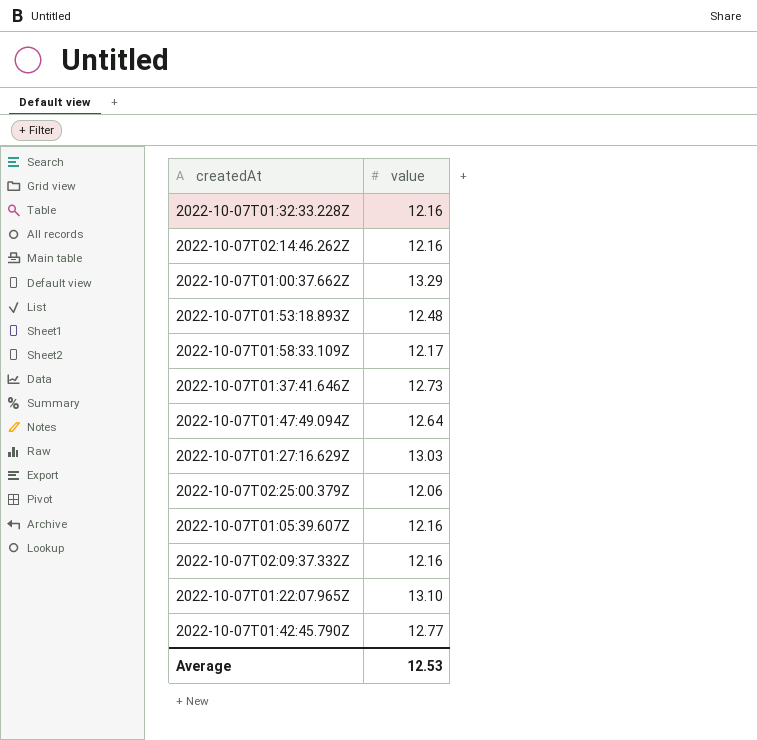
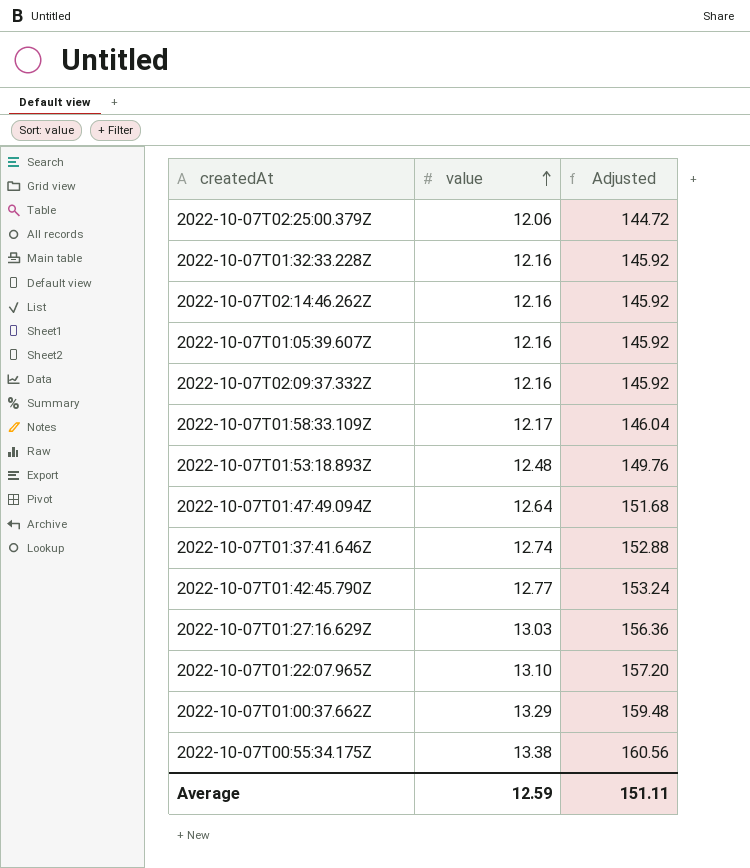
row order: none -> value ascending
column Adjusted | formula: none -> [value] * 12
2022-10-07T01:37:41.646Z | value: 12.73 -> 12.74
row 2022-10-07T00:55:34.175Z: none -> 13.38 | 160.56
Average | value: 12.53 -> 12.59

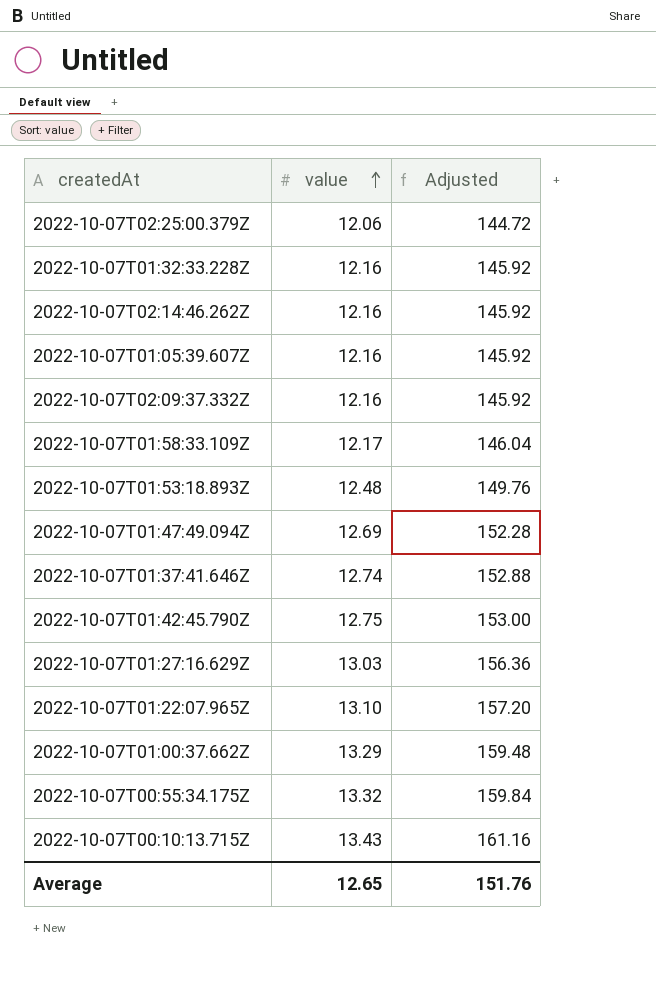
2022-10-07T01:47:49.094Z | value: 12.64 -> 12.69
2022-10-07T01:47:49.094Z | Adjusted: 151.68 -> 152.28
2022-10-07T01:42:45.790Z | value: 12.77 -> 12.75
2022-10-07T01:42:45.790Z | Adjusted: 153.24 -> 153.00
2022-10-07T00:55:34.175Z | value: 13.38 -> 13.32
2022-10-07T00:55:34.175Z | Adjusted: 160.56 -> 159.84
row 2022-10-07T00:10:13.715Z: none -> 13.43 | 161.16
Average | value: 12.59 -> 12.65
Average | Adjusted: 151.11 -> 151.76

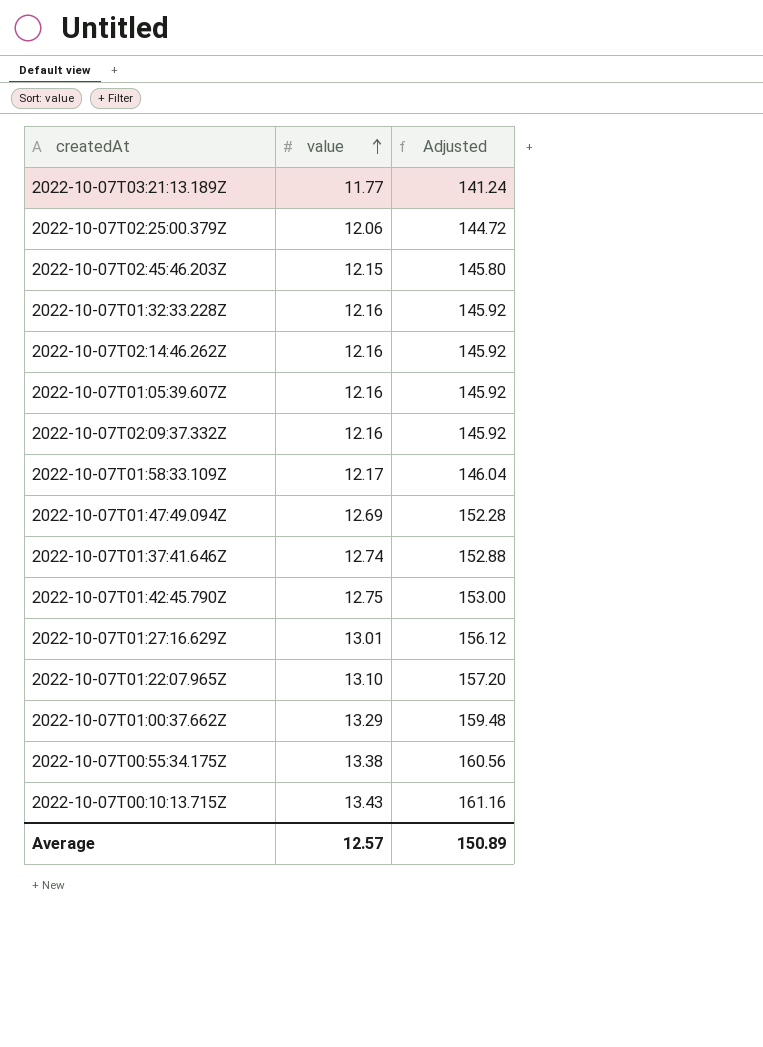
row 2022-10-07T01:53:18.893Z: 12.48 | 149.76 -> none
row 2022-10-07T03:21:13.189Z: none -> 11.77 | 141.24
row 2022-10-07T02:45:46.203Z: none -> 12.15 | 145.80
2022-10-07T01:27:16.629Z | value: 13.03 -> 13.01
2022-10-07T01:27:16.629Z | Adjusted: 156.36 -> 156.12
2022-10-07T00:55:34.175Z | value: 13.32 -> 13.38
2022-10-07T00:55:34.175Z | Adjusted: 159.84 -> 160.56
Average | value: 12.65 -> 12.57
Average | Adjusted: 151.76 -> 150.89

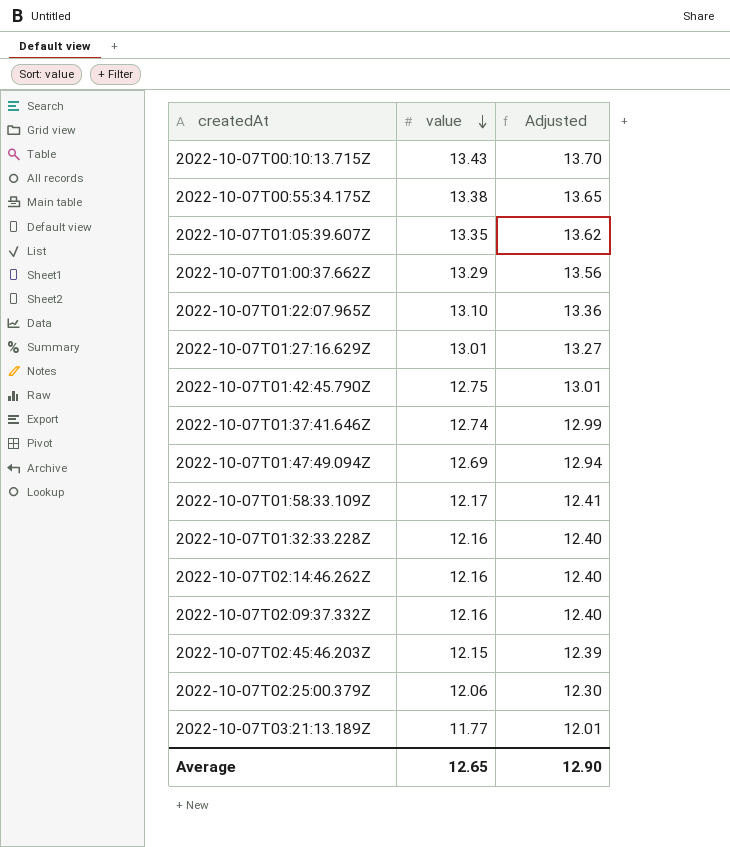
row order: value ascending -> value descending
column Adjusted | formula: [value] * 12 -> [value] * 1.02
2022-10-07T01:05:39.607Z | value: 12.16 -> 13.35
Average | value: 12.57 -> 12.65
Average | Adjusted: 150.89 -> 12.90

